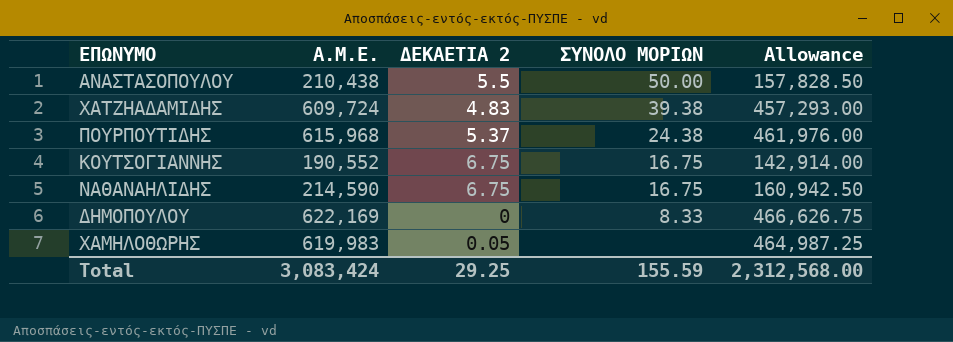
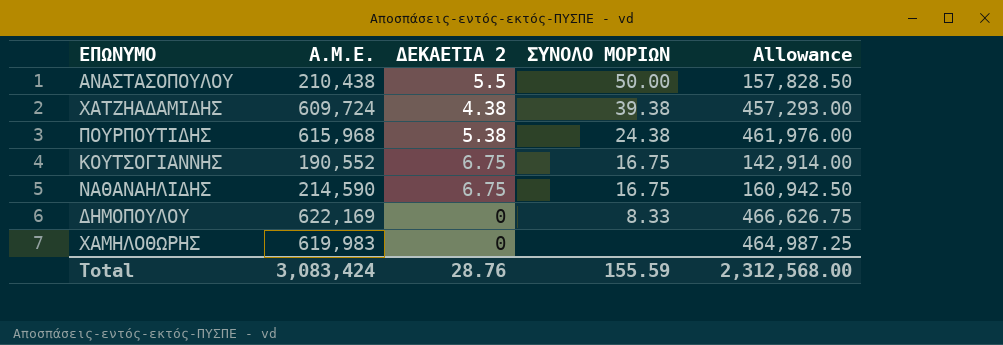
ΧΑΤΖΗΑΔΑΜΙΔΗΣ | ΔΕΚΑΕΤΙΑ 2: 4.83 -> 4.38
ΠΟΥΡΠΟΥΤΙΔΗΣ | ΔΕΚΑΕΤΙΑ 2: 5.37 -> 5.38
ΧΑΜΗΛΟΘΩΡΗΣ | ΔΕΚΑΕΤΙΑ 2: 0.05 -> 0
Total | ΔΕΚΑΕΤΙΑ 2: 29.25 -> 28.76

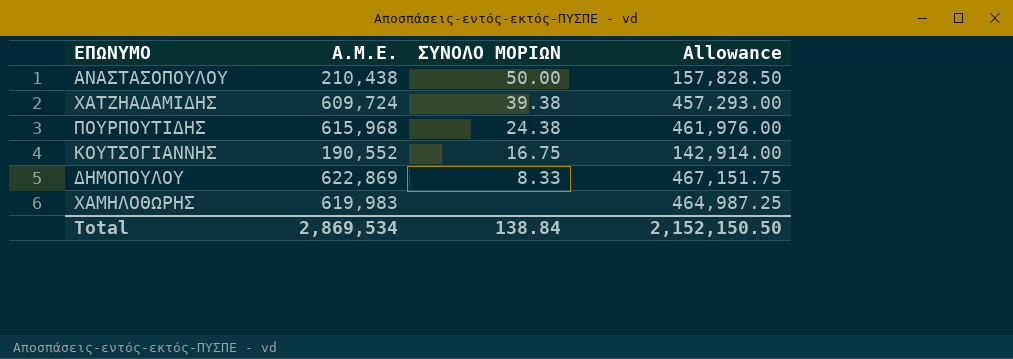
column ΔΕΚΑΕΤΙΑ 2 | position: 3 -> none
row ΝΑΘΑΝΑΗΛΙΔΗΣ: 214,590 | 6.75 | 16.75 | 160,942.50 -> none
ΔΗΜΟΠΟΥΛΟΥ | Α.Μ.Ε.: 622,169 -> 622,869
ΔΗΜΟΠΟΥΛΟΥ | Allowance: 466,626.75 -> 467,151.75
Total | Α.Μ.Ε.: 3,083,424 -> 2,869,534
Total | ΣΥΝΟΛΟ ΜΟΡΙΩΝ: 155.59 -> 138.84
Total | Allowance: 2,312,568.00 -> 2,152,150.50

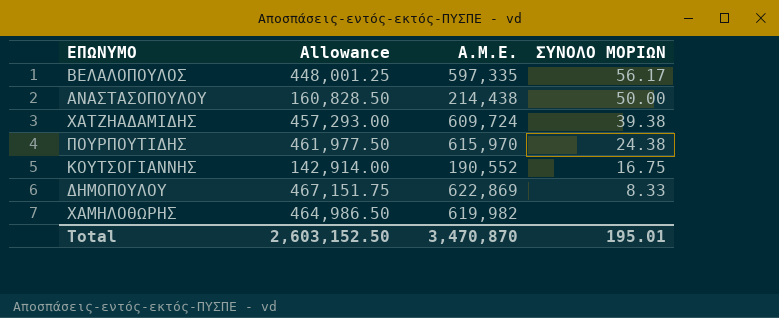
column Allowance | position: 4 -> 2
row ΒΕΛΑΛΟΠΟΥΛΟΣ: none -> 448,001.25 | 597,335 | 56.17
ΑΝΑΣΤΑΣΟΠΟΥΛΟΥ | Allowance: 157,828.50 -> 160,828.50
ΑΝΑΣΤΑΣΟΠΟΥΛΟΥ | Α.Μ.Ε.: 210,438 -> 214,438
ΠΟΥΡΠΟΥΤΙΔΗΣ | Allowance: 461,976.00 -> 461,977.50
ΠΟΥΡΠΟΥΤΙΔΗΣ | Α.Μ.Ε.: 615,968 -> 615,970
ΧΑΜΗΛΟΘΩΡΗΣ | Allowance: 464,987.25 -> 464,986.50
ΧΑΜΗΛΟΘΩΡΗΣ | Α.Μ.Ε.: 619,983 -> 619,982
Total | Allowance: 2,152,150.50 -> 2,603,152.50
Total | Α.Μ.Ε.: 2,869,534 -> 3,470,870
Total | ΣΥΝΟΛΟ ΜΟΡΙΩΝ: 138.84 -> 195.01

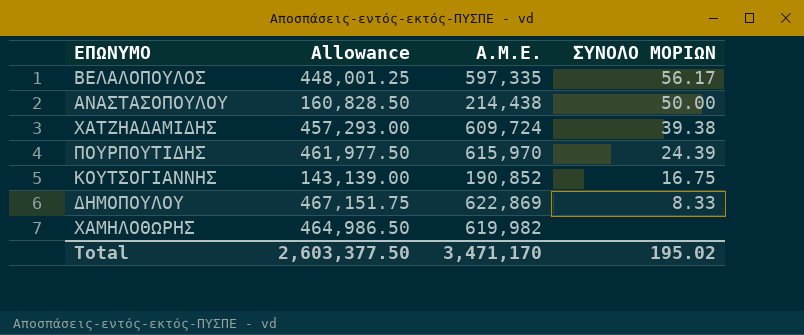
ΠΟΥΡΠΟΥΤΙΔΗΣ | ΣΥΝΟΛΟ ΜΟΡΙΩΝ: 24.38 -> 24.39
ΚΟΥΤΣΟΓΙΑΝΝΗΣ | Allowance: 142,914.00 -> 143,139.00
ΚΟΥΤΣΟΓΙΑΝΝΗΣ | Α.Μ.Ε.: 190,552 -> 190,852
Total | Allowance: 2,603,152.50 -> 2,603,377.50
Total | Α.Μ.Ε.: 3,470,870 -> 3,471,170
Total | ΣΥΝΟΛΟ ΜΟΡΙΩΝ: 195.01 -> 195.02

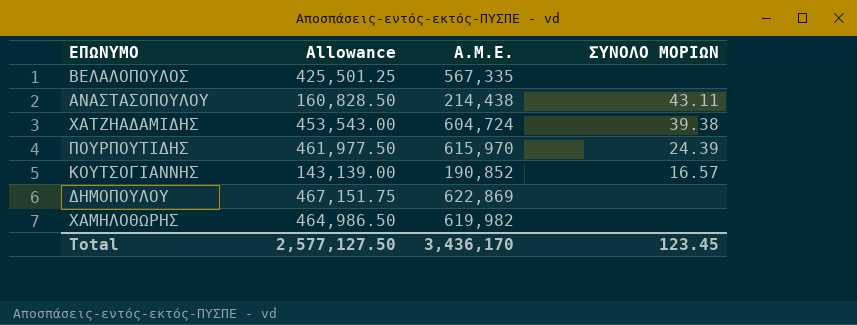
ΒΕΛΑΛΟΠΟΥΛΟΣ | Allowance: 448,001.25 -> 425,501.25
ΒΕΛΑΛΟΠΟΥΛΟΣ | Α.Μ.Ε.: 597,335 -> 567,335
ΒΕΛΑΛΟΠΟΥΛΟΣ | ΣΥΝΟΛΟ ΜΟΡΙΩΝ: 56.17 -> none
ΑΝΑΣΤΑΣΟΠΟΥΛΟΥ | ΣΥΝΟΛΟ ΜΟΡΙΩΝ: 50.00 -> 43.11
ΧΑΤΖΗΑΔΑΜΙΔΗΣ | Allowance: 457,293.00 -> 453,543.00
ΧΑΤΖΗΑΔΑΜΙΔΗΣ | Α.Μ.Ε.: 609,724 -> 604,724
ΚΟΥΤΣΟΓΙΑΝΝΗΣ | ΣΥΝΟΛΟ ΜΟΡΙΩΝ: 16.75 -> 16.57
ΔΗΜΟΠΟΥΛΟΥ | ΣΥΝΟΛΟ ΜΟΡΙΩΝ: 8.33 -> none
Total | Allowance: 2,603,377.50 -> 2,577,127.50
Total | Α.Μ.Ε.: 3,471,170 -> 3,436,170
Total | ΣΥΝΟΛΟ ΜΟΡΙΩΝ: 195.02 -> 123.45

